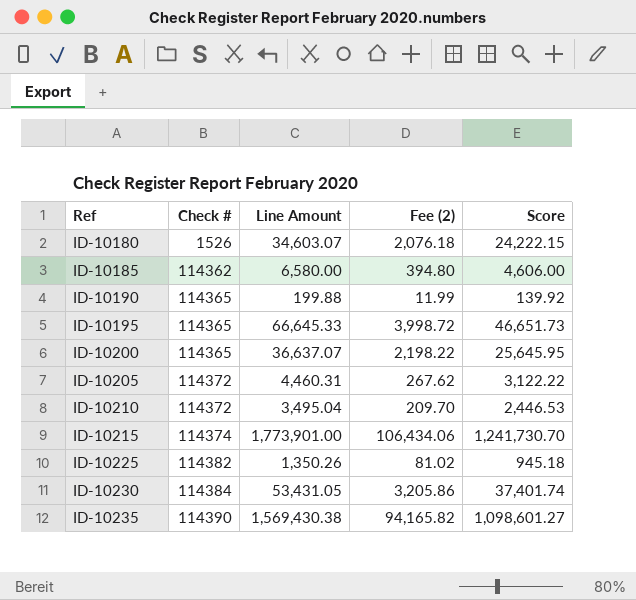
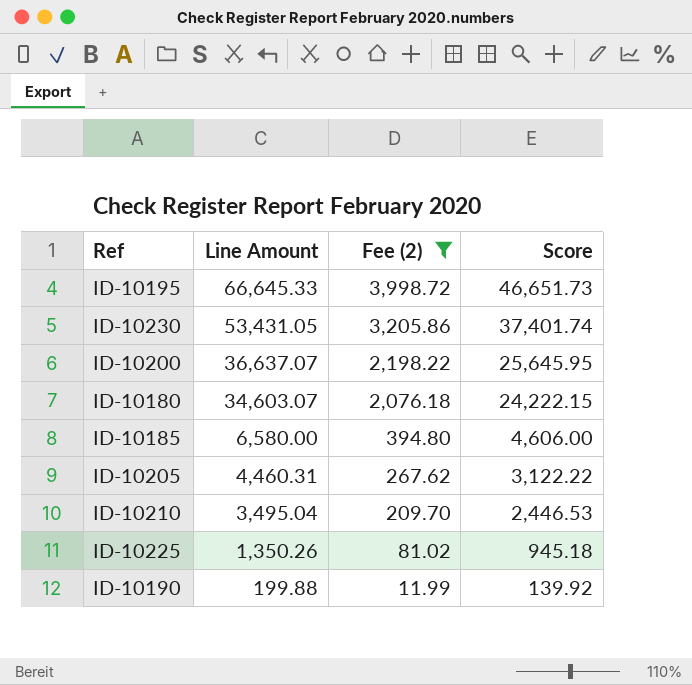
filter: none -> Fee (2) <= 3,998.72
row order: Ref ascending -> Line Amount descending
column Check # | position: 2 -> none

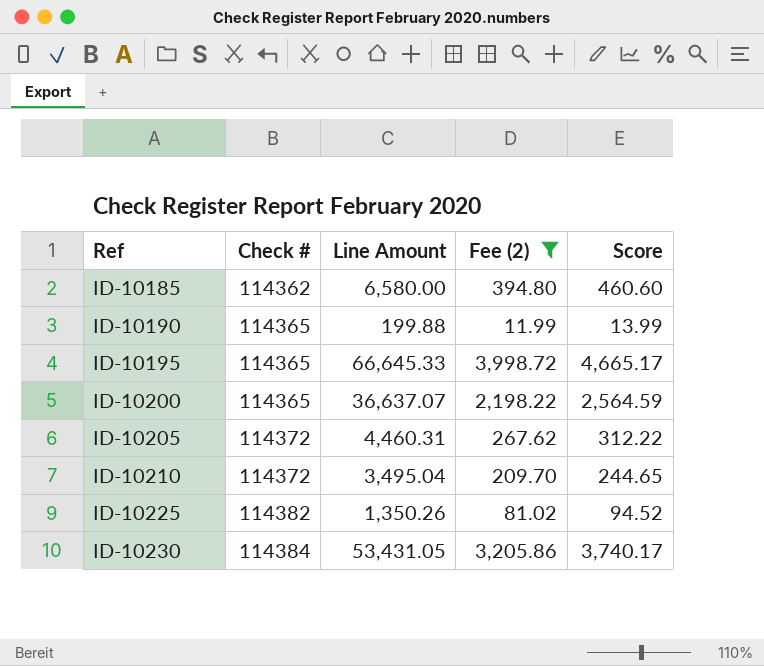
row order: Line Amount descending -> Ref ascending
column Check # | position: none -> 2
column Score | formula: [Line Amount] * 0.7 -> [Line Amount] * 0.07
row ID-10180: 34,603.07 | 2,076.18 | 24,222.15 -> none

